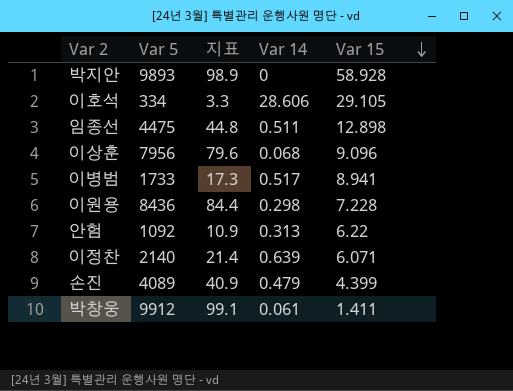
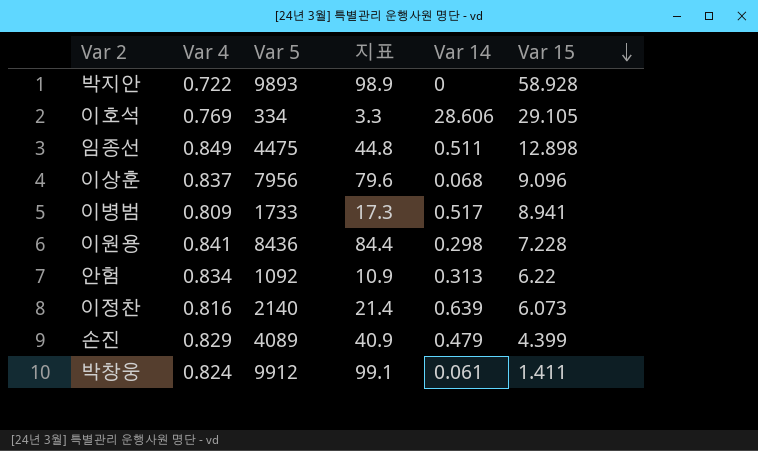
column Var 4 | position: none -> 2
이정찬 | Var 15: 6.071 -> 6.073

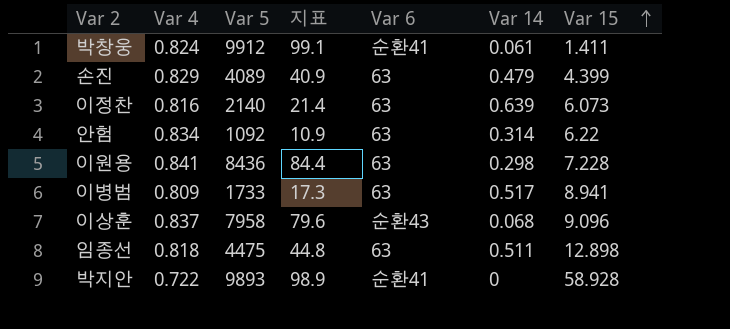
row order: Var 15 descending -> Var 15 ascending
column Var 6 | position: none -> 5
row 이호석: 0.769 | 334 | 3.3 | 28.606 | 29.105 -> none
안험 | Var 14: 0.313 -> 0.314
이상훈 | Var 5: 7956 -> 7958
임종선 | Var 4: 0.849 -> 0.818

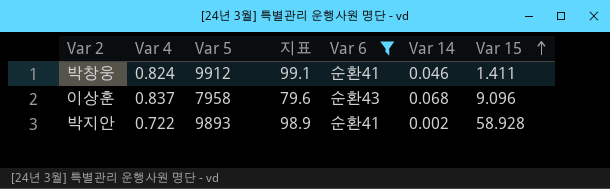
filter: none -> Var 6 != 63
박창웅 | Var 14: 0.061 -> 0.046
박지안 | Var 14: 0 -> 0.002

